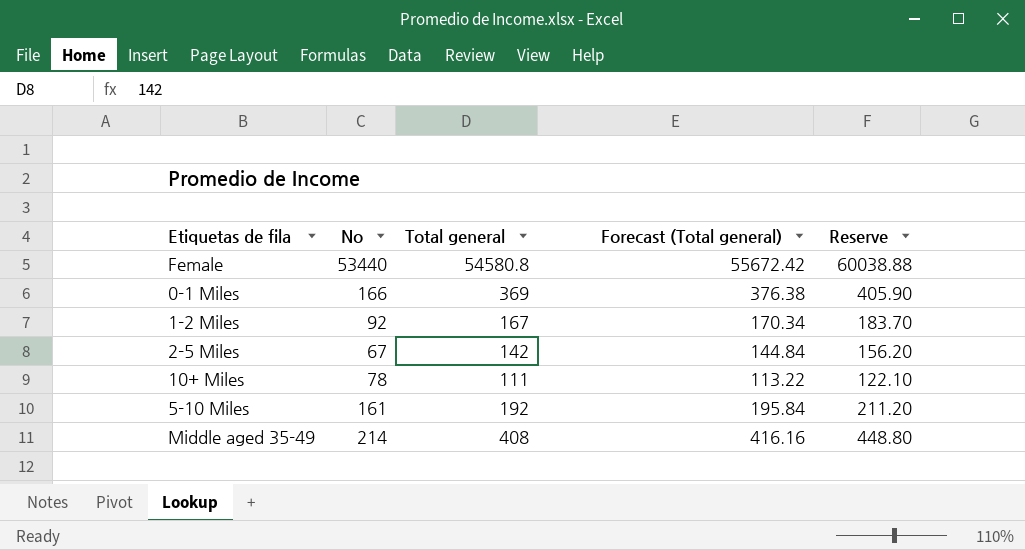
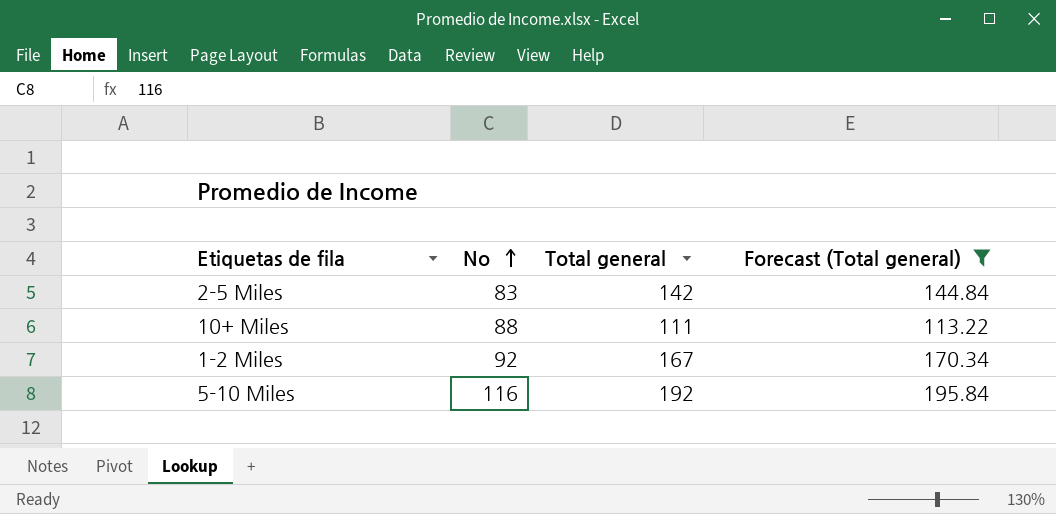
filter: none -> Forecast (Total general) <= 195.84
row order: none -> No ascending
column Reserve | formula: [Total general] * 1.1 -> none
2-5 Miles | No: 67 -> 83
10+ Miles | No: 78 -> 88
5-10 Miles | No: 161 -> 116

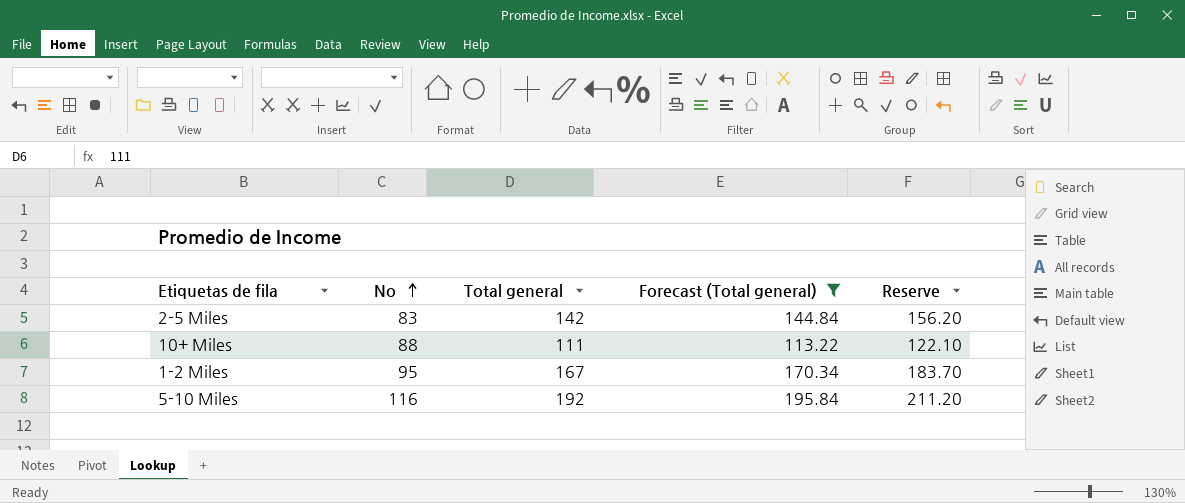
column Reserve | formula: none -> [Total general] * 1.1
1-2 Miles | No: 92 -> 95

